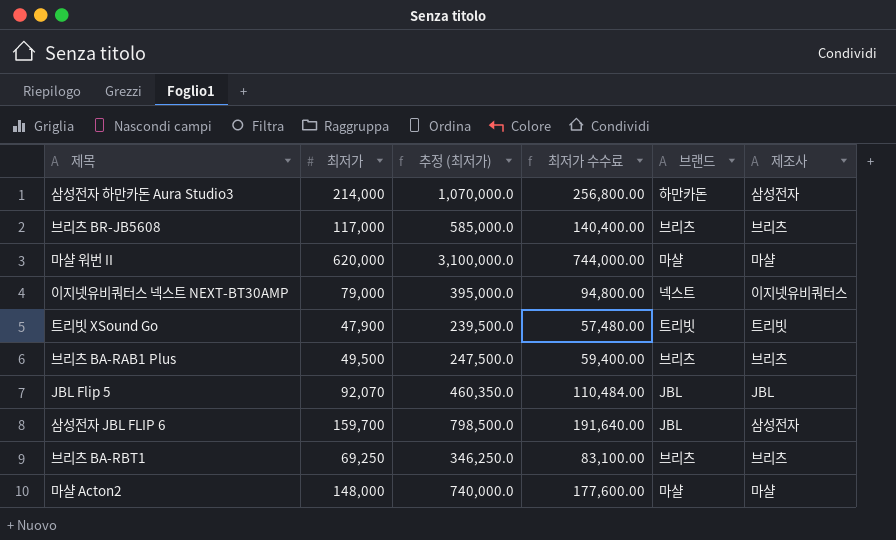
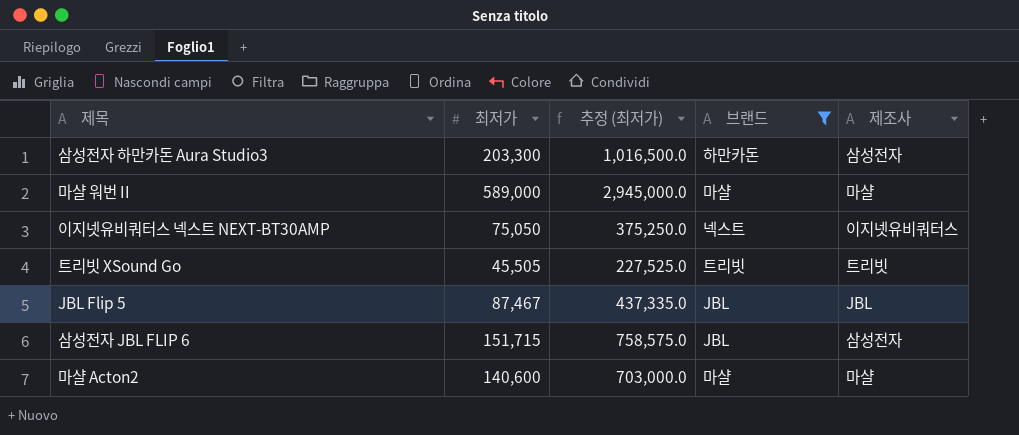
filter: none -> 브랜드 != 브리츠
column 최저가 수수료 | formula: [최저가] * 1.2 -> none
삼성전자 하만카돈 Aura Studio3 | 최저가: 214,000 -> 203,300
삼성전자 하만카돈 Aura Studio3 | 추정 (최저가): 1,070,000.0 -> 1,016,500.0
마샬 워번 II | 최저가: 620,000 -> 589,000
마샬 워번 II | 추정 (최저가): 3,100,000.0 -> 2,945,000.0
이지넷유비쿼터스 넥스트 NEXT-BT30AMP | 최저가: 79,000 -> 75,050
이지넷유비쿼터스 넥스트 NEXT-BT30AMP | 추정 (최저가): 395,000.0 -> 375,250.0
트리빗 XSound Go | 최저가: 47,900 -> 45,505
트리빗 XSound Go | 추정 (최저가): 239,500.0 -> 227,525.0
JBL Flip 5 | 최저가: 92,070 -> 87,467
JBL Flip 5 | 추정 (최저가): 460,350.0 -> 437,335.0
삼성전자 JBL FLIP 6 | 최저가: 159,700 -> 151,715
삼성전자 JBL FLIP 6 | 추정 (최저가): 798,500.0 -> 758,575.0
마샬 Acton2 | 최저가: 148,000 -> 140,600
마샬 Acton2 | 추정 (최저가): 740,000.0 -> 703,000.0

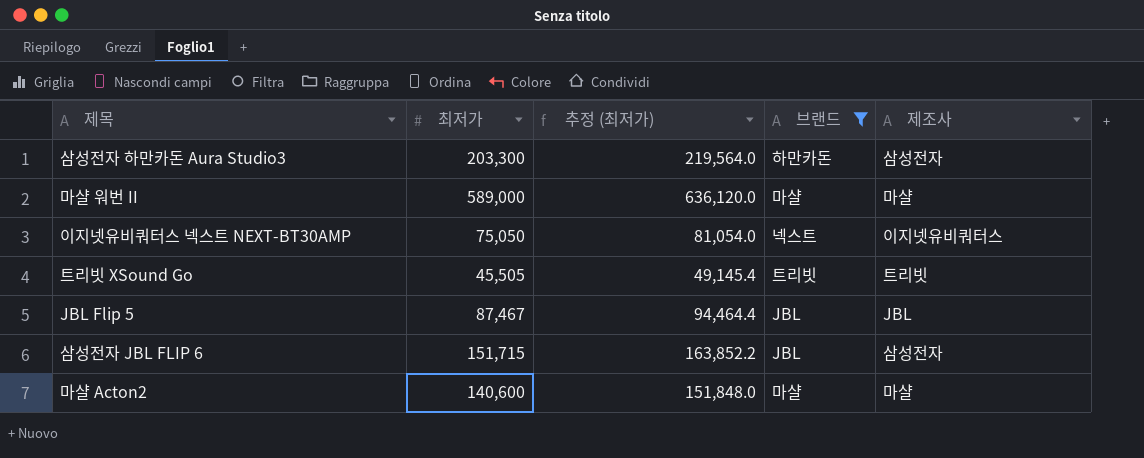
column 추정 (최저가) | formula: [최저가] * 5 -> [최저가] * 1.08

